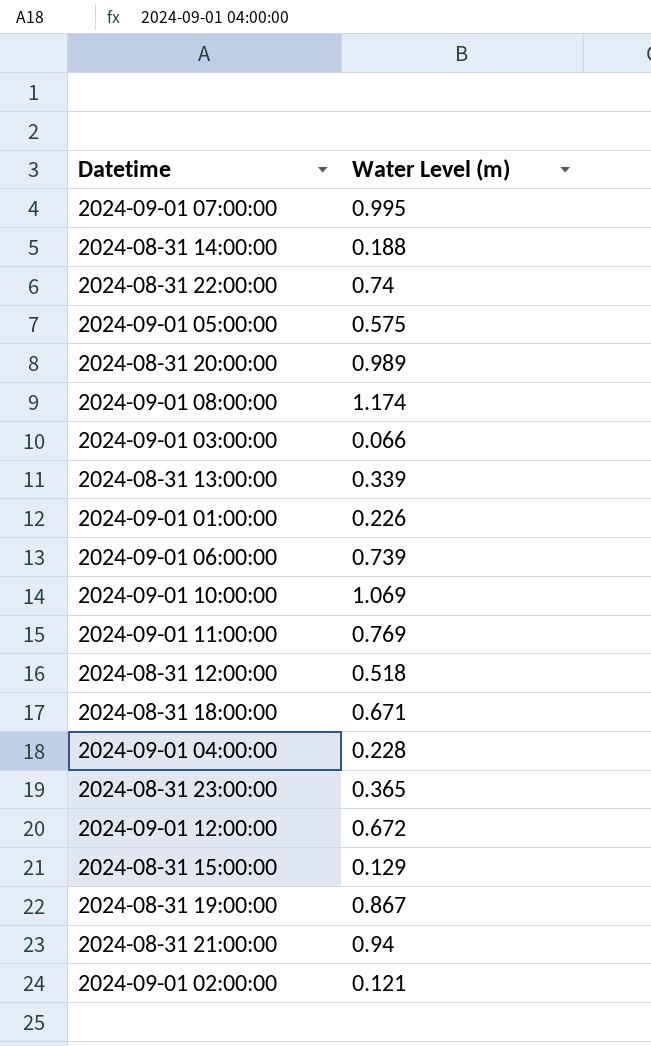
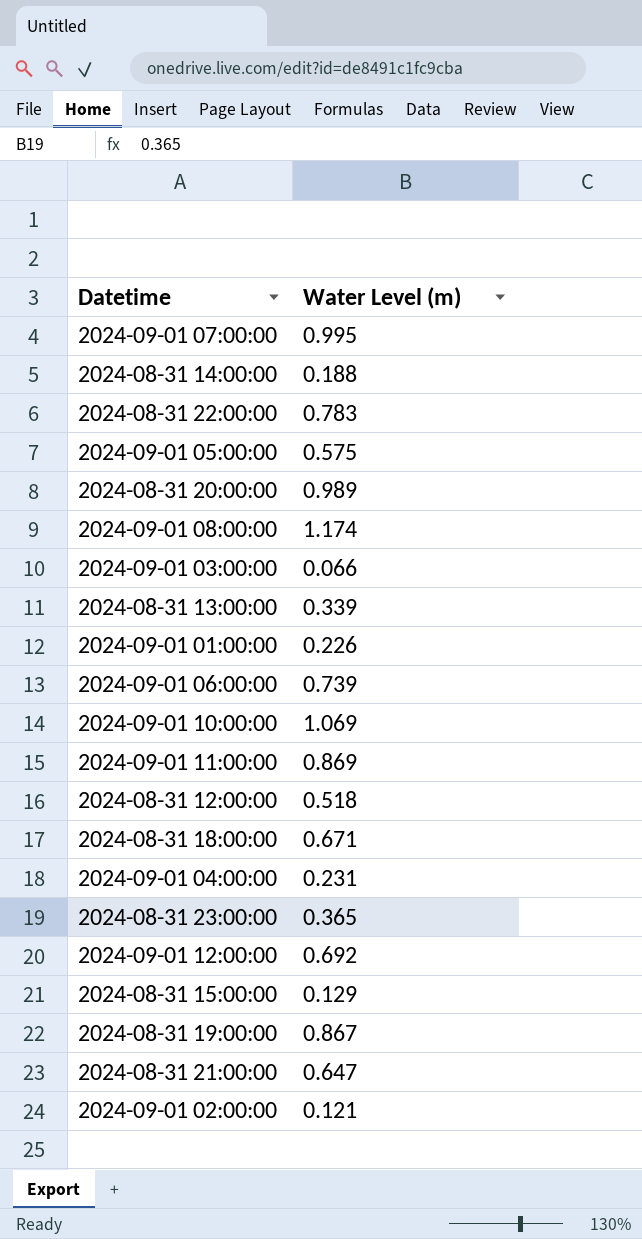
2024-08-31 22:00:00 | Water Level (m): 0.74 -> 0.783
2024-09-01 11:00:00 | Water Level (m): 0.769 -> 0.869
2024-09-01 04:00:00 | Water Level (m): 0.228 -> 0.231
2024-09-01 12:00:00 | Water Level (m): 0.672 -> 0.692
2024-08-31 21:00:00 | Water Level (m): 0.94 -> 0.647

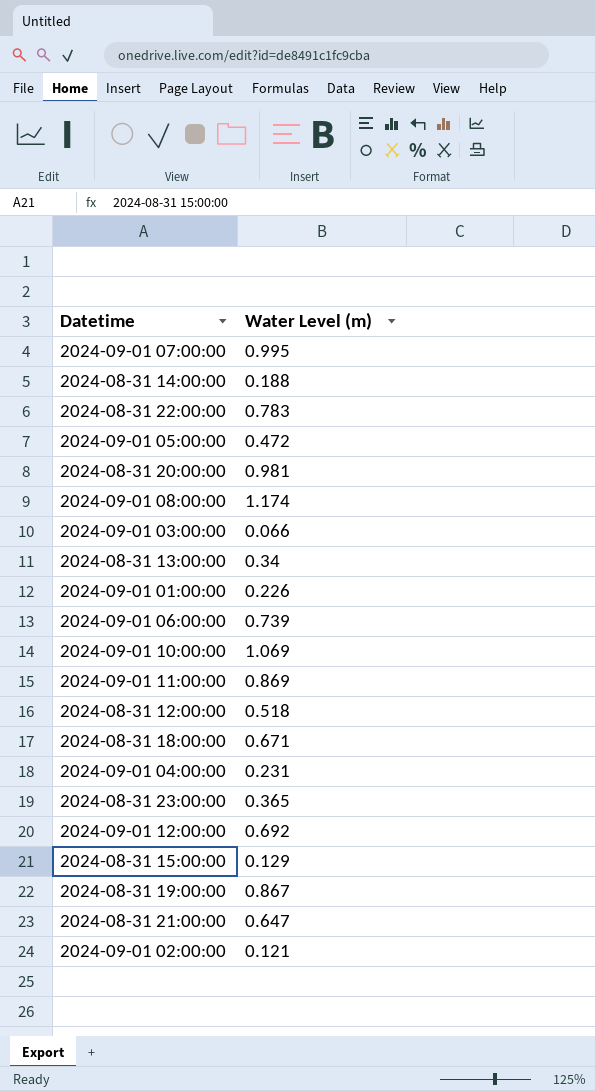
2024-09-01 05:00:00 | Water Level (m): 0.575 -> 0.472
2024-08-31 20:00:00 | Water Level (m): 0.989 -> 0.981
2024-08-31 13:00:00 | Water Level (m): 0.339 -> 0.34

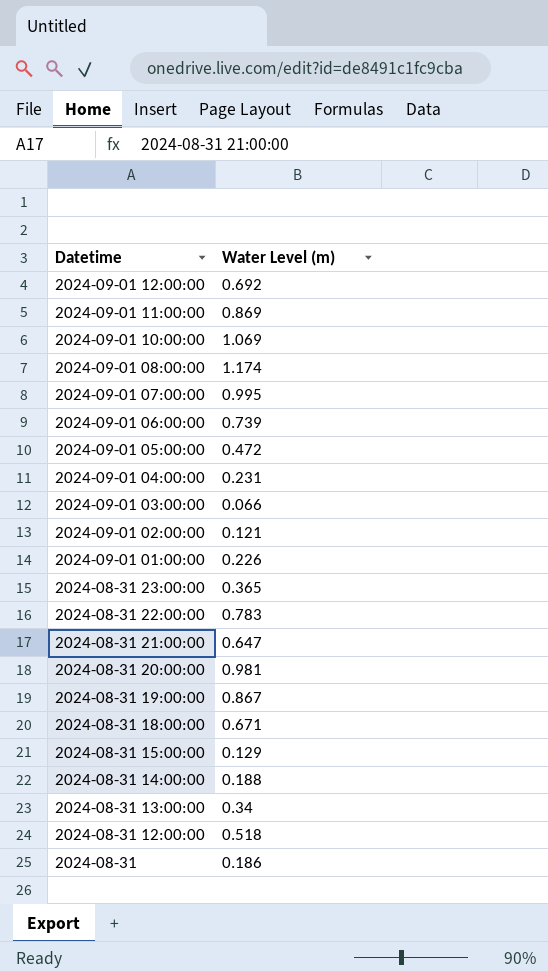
row order: none -> Datetime descending
row 2024-08-31: none -> 0.186

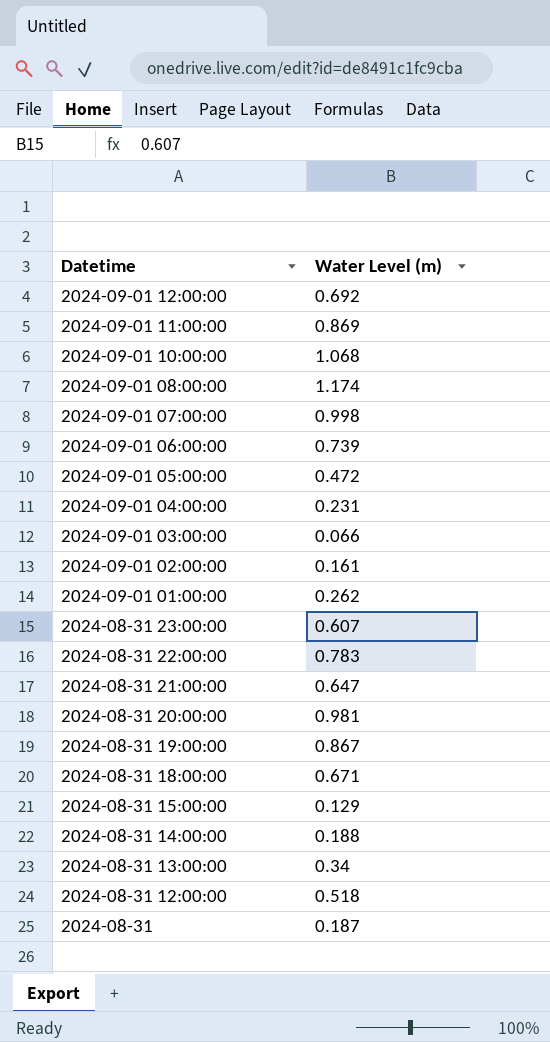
2024-09-01 10:00:00 | Water Level (m): 1.069 -> 1.068
2024-09-01 07:00:00 | Water Level (m): 0.995 -> 0.998
2024-09-01 02:00:00 | Water Level (m): 0.121 -> 0.161
2024-09-01 01:00:00 | Water Level (m): 0.226 -> 0.262
2024-08-31 23:00:00 | Water Level (m): 0.365 -> 0.607
2024-08-31 | Water Level (m): 0.186 -> 0.187

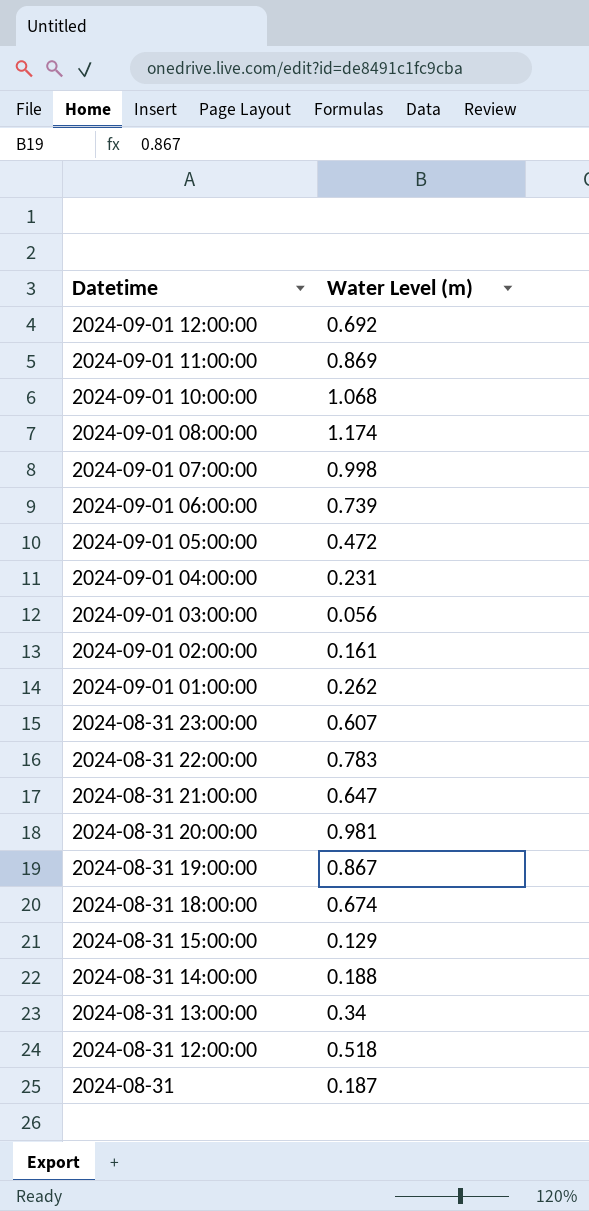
2024-09-01 03:00:00 | Water Level (m): 0.066 -> 0.056
2024-08-31 18:00:00 | Water Level (m): 0.671 -> 0.674

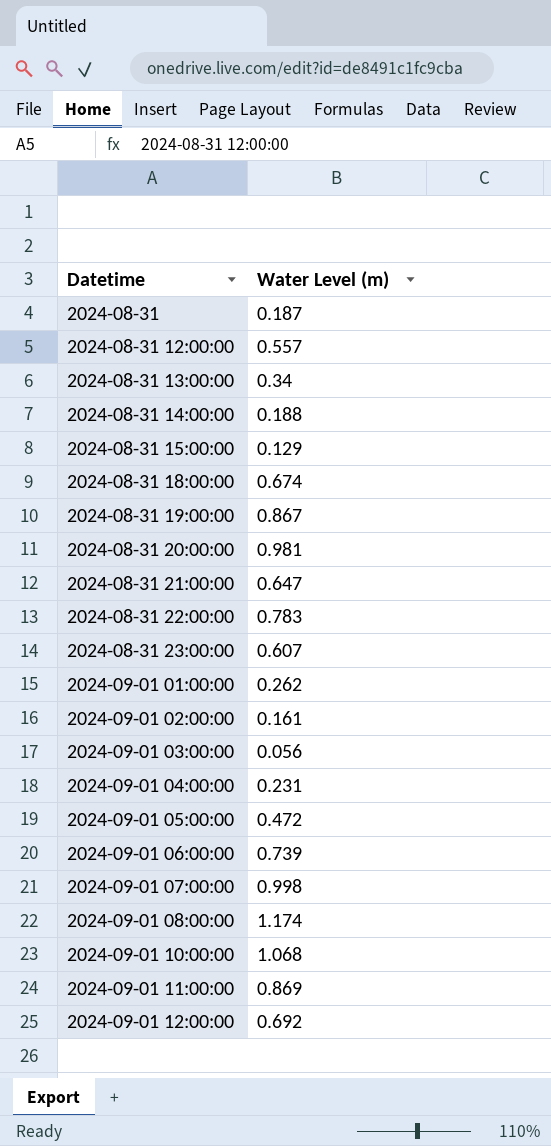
row order: Datetime descending -> Datetime ascending
2024-08-31 12:00:00 | Water Level (m): 0.518 -> 0.557

